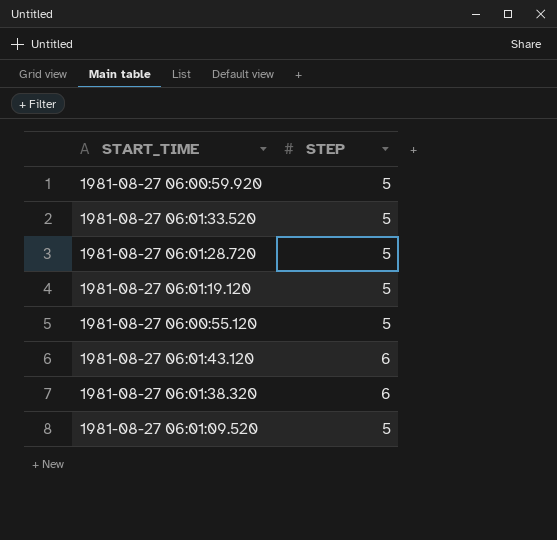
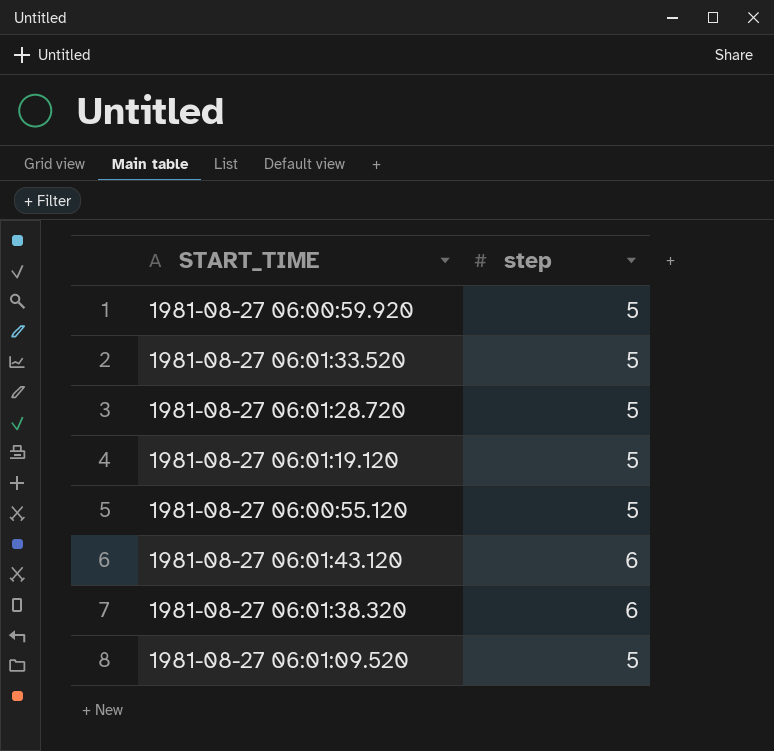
column name: STEP -> step

